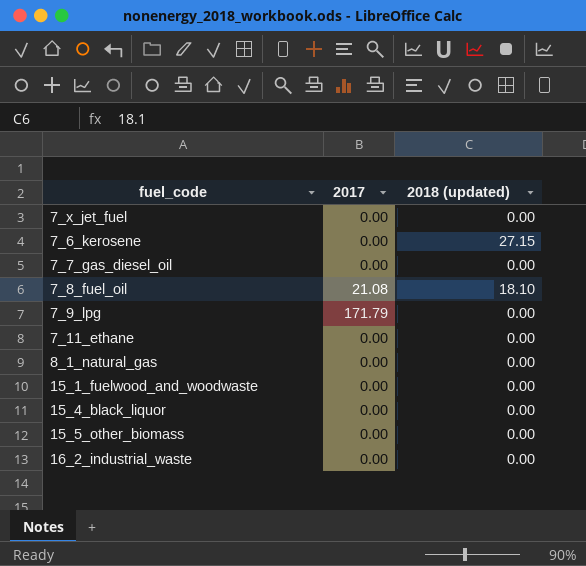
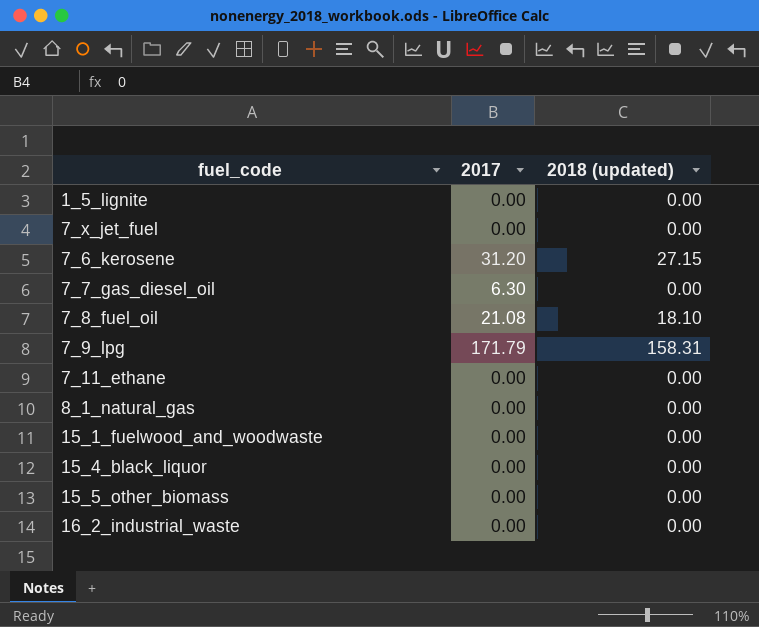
row 1_5_lignite: none -> 0.00 | 0.00
7_6_kerosene | 2017: 0.00 -> 31.20
7_7_gas_diesel_oil | 2017: 0.00 -> 6.30
7_9_lpg | 2018 (updated): 0.00 -> 158.31

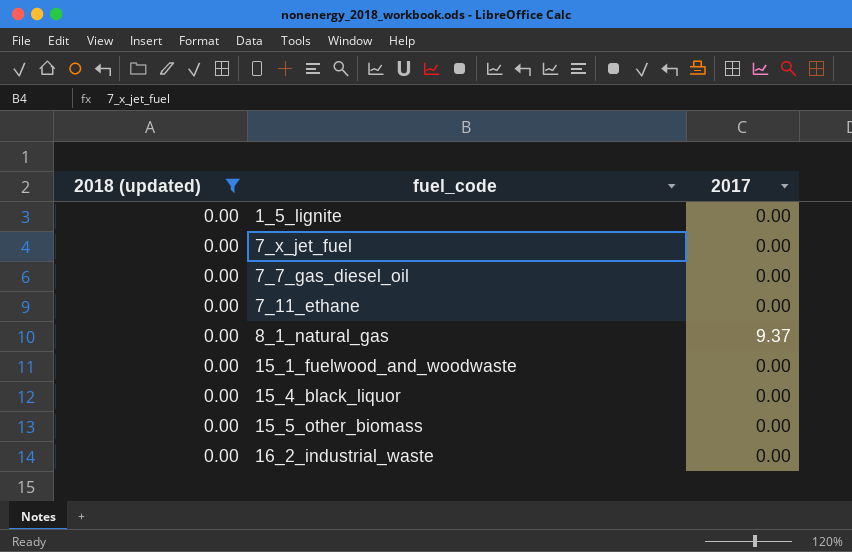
filter: none -> 2018 (updated) = 0.00
column 2018 (updated) | position: 3 -> 1
7_7_gas_diesel_oil | 2017: 6.30 -> 0.00
8_1_natural_gas | 2017: 0.00 -> 9.37

